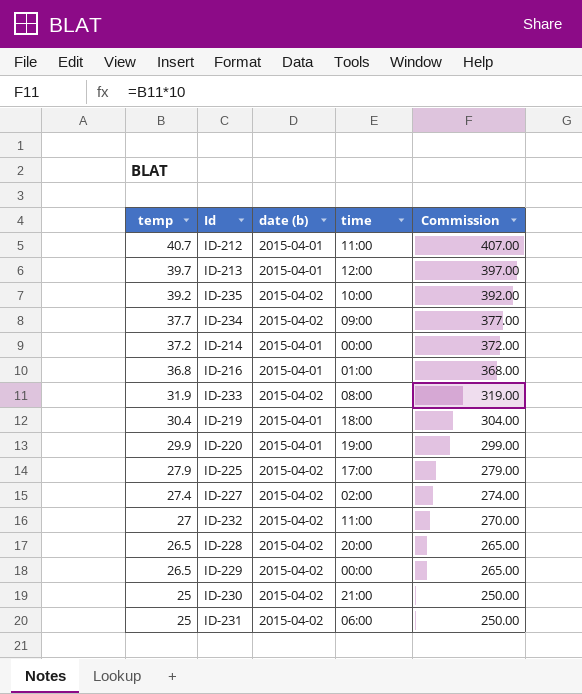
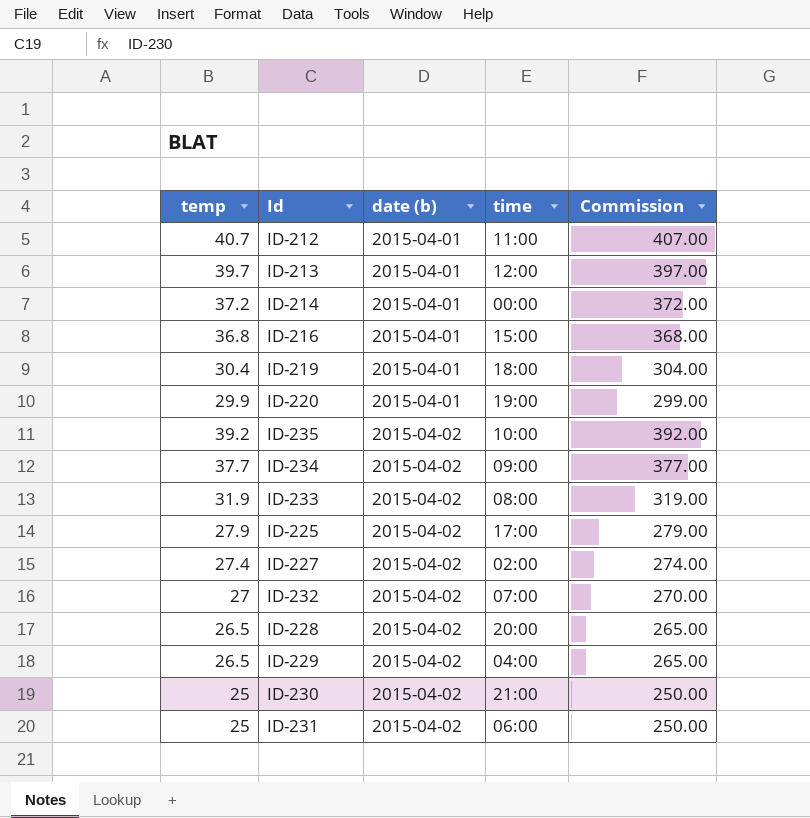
row order: temp descending -> date (b) ascending
ID-216 | time: 01:00 -> 15:00
ID-232 | time: 11:00 -> 07:00
ID-229 | time: 00:00 -> 04:00

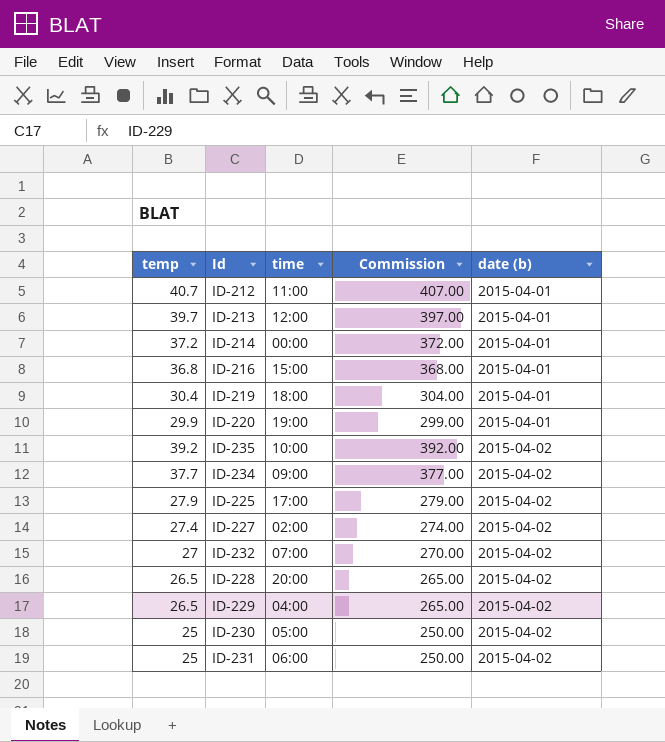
column date (b) | position: 3 -> 5
row ID-233: 31.9 | 2015-04-02 | 08:00 | 319.00 -> none
ID-230 | time: 21:00 -> 05:00

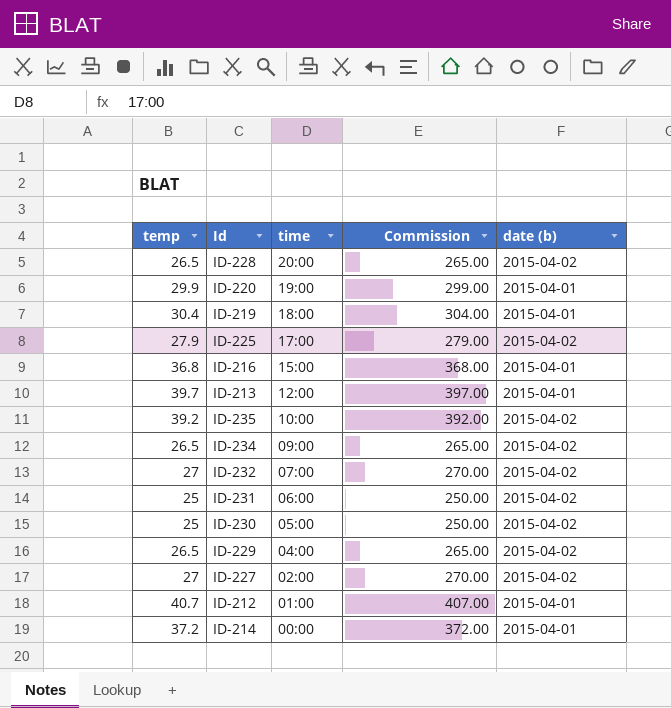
row order: date (b) ascending -> time descending
ID-234 | temp: 37.7 -> 26.5
ID-234 | Commission: 377.00 -> 265.00
ID-227 | temp: 27.4 -> 27
ID-227 | Commission: 274.00 -> 270.00
ID-212 | time: 11:00 -> 01:00

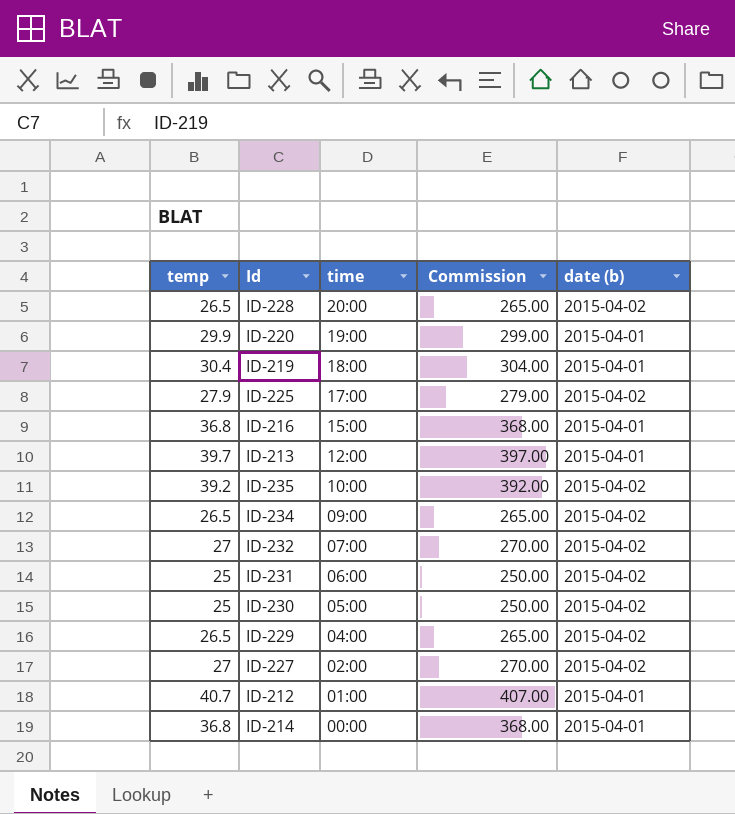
ID-214 | temp: 37.2 -> 36.8
ID-214 | Commission: 372.00 -> 368.00

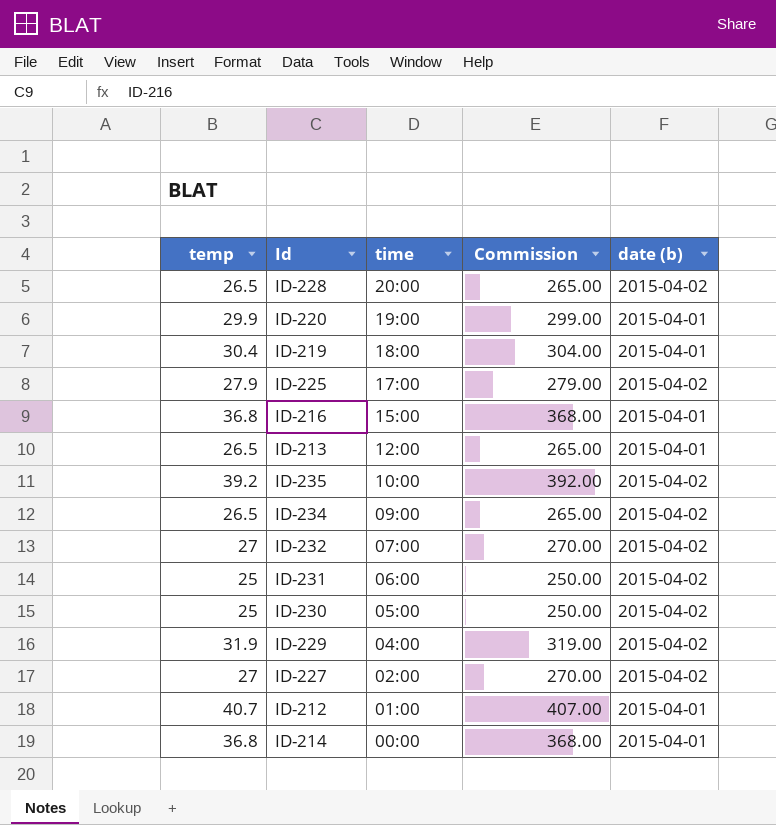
ID-213 | temp: 39.7 -> 26.5
ID-213 | Commission: 397.00 -> 265.00
ID-229 | temp: 26.5 -> 31.9
ID-229 | Commission: 265.00 -> 319.00

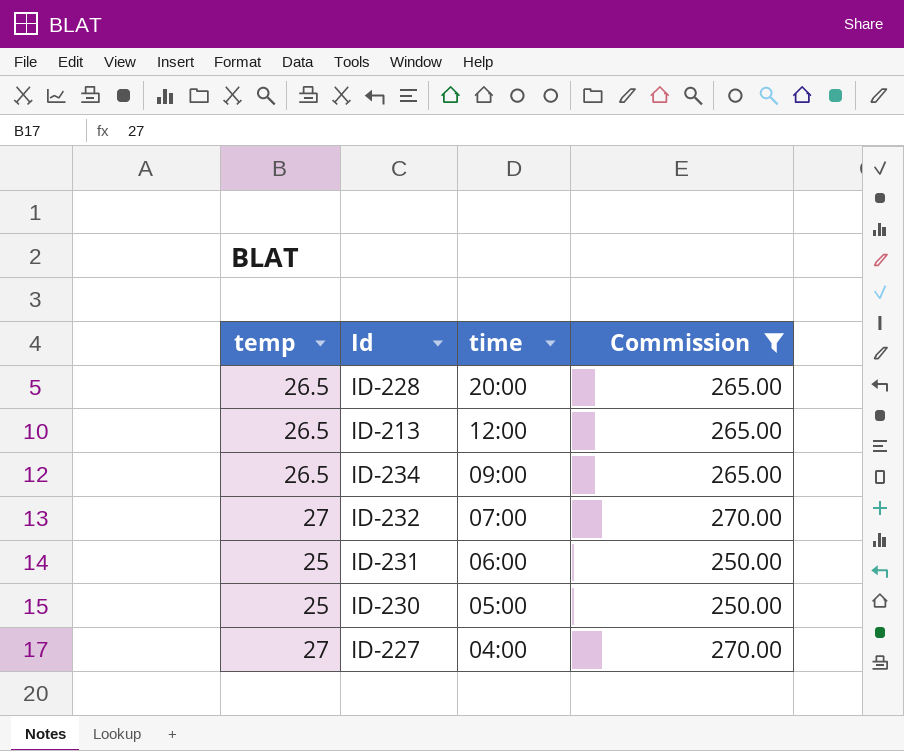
filter: none -> Commission <= 270.00
column date (b) | position: 5 -> none
ID-227 | time: 02:00 -> 04:00

